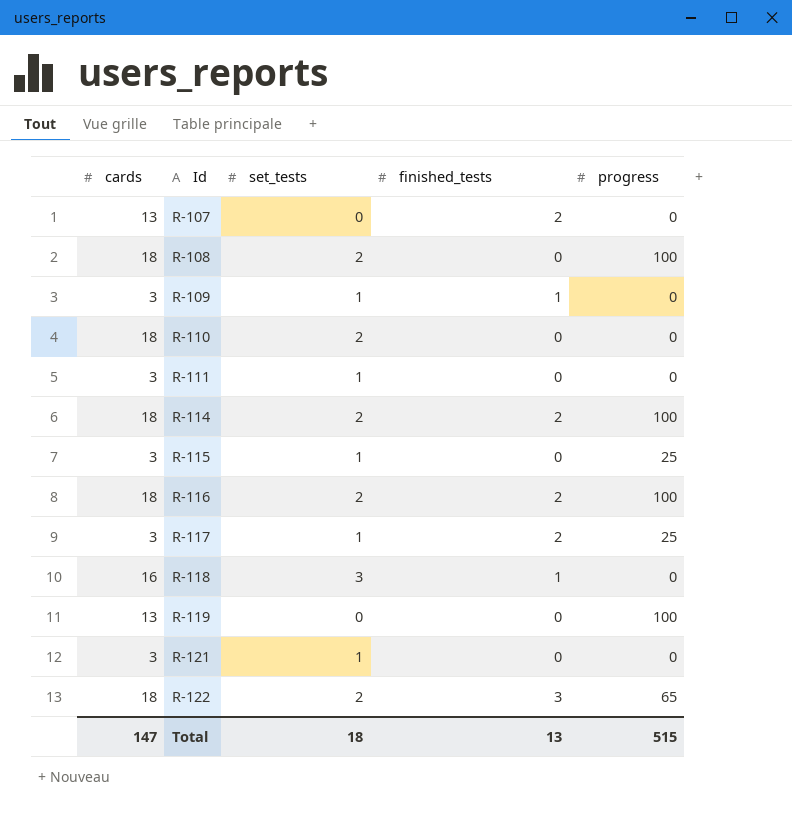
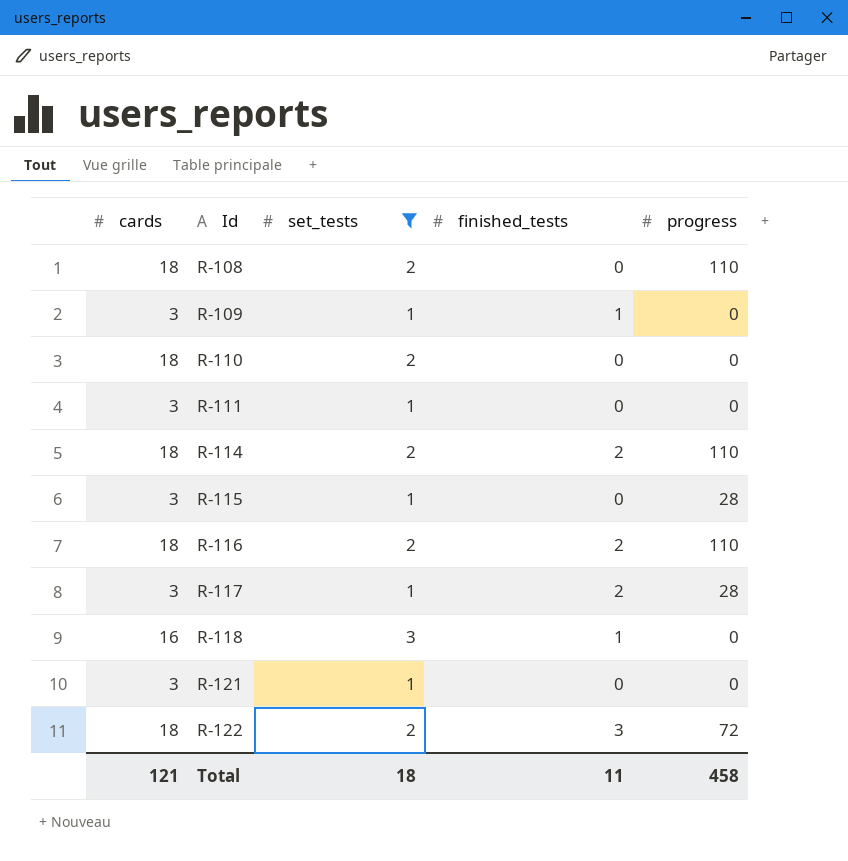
filter: none -> set_tests != 0
R-108 | progress: 100 -> 110
R-114 | progress: 100 -> 110
R-115 | progress: 25 -> 28
R-116 | progress: 100 -> 110
R-117 | progress: 25 -> 28
R-122 | progress: 65 -> 72
Total | cards: 147 -> 121
Total | finished_tests: 13 -> 11
Total | progress: 515 -> 458

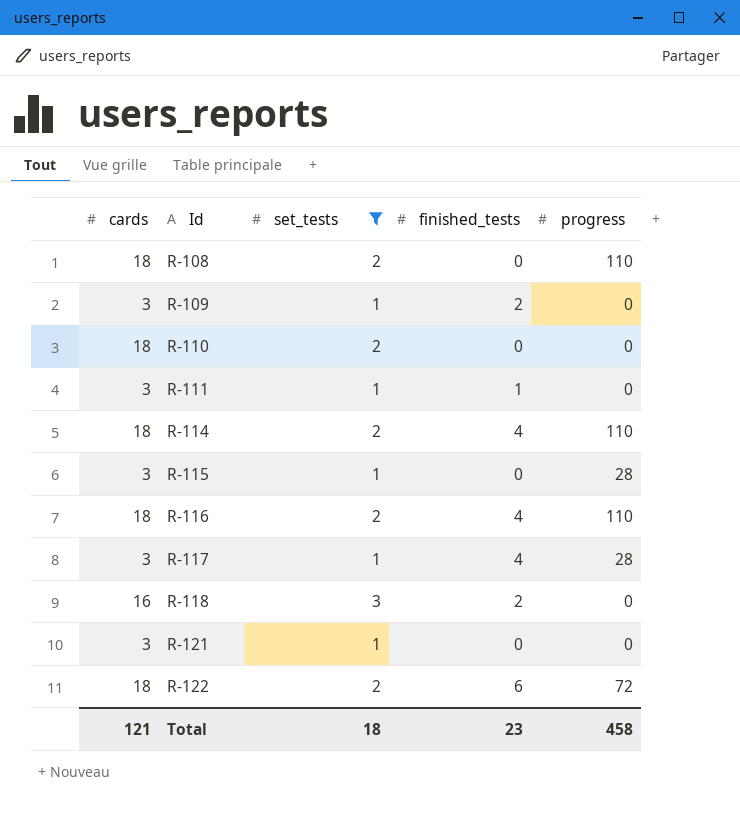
R-109 | finished_tests: 1 -> 2
R-111 | finished_tests: 0 -> 1
R-114 | finished_tests: 2 -> 4
R-116 | finished_tests: 2 -> 4
R-117 | finished_tests: 2 -> 4
R-118 | finished_tests: 1 -> 2
R-122 | finished_tests: 3 -> 6
Total | finished_tests: 11 -> 23

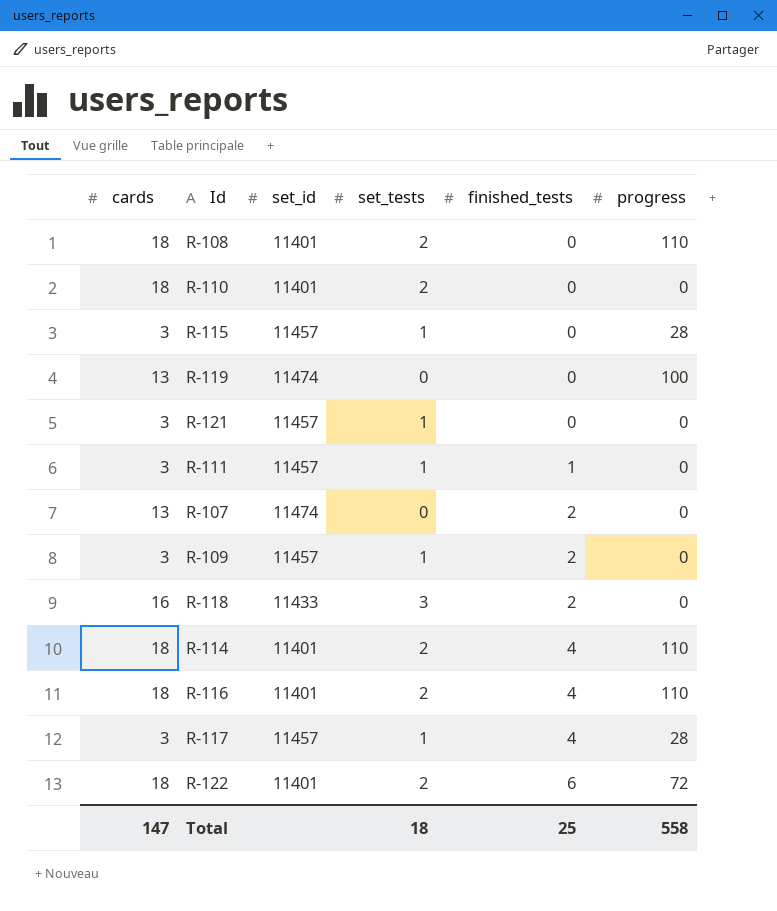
filter: set_tests != 0 -> none
row order: Id ascending -> finished_tests ascending
column set_id | position: none -> 3
Total | cards: 121 -> 147
Total | finished_tests: 23 -> 25
Total | progress: 458 -> 558

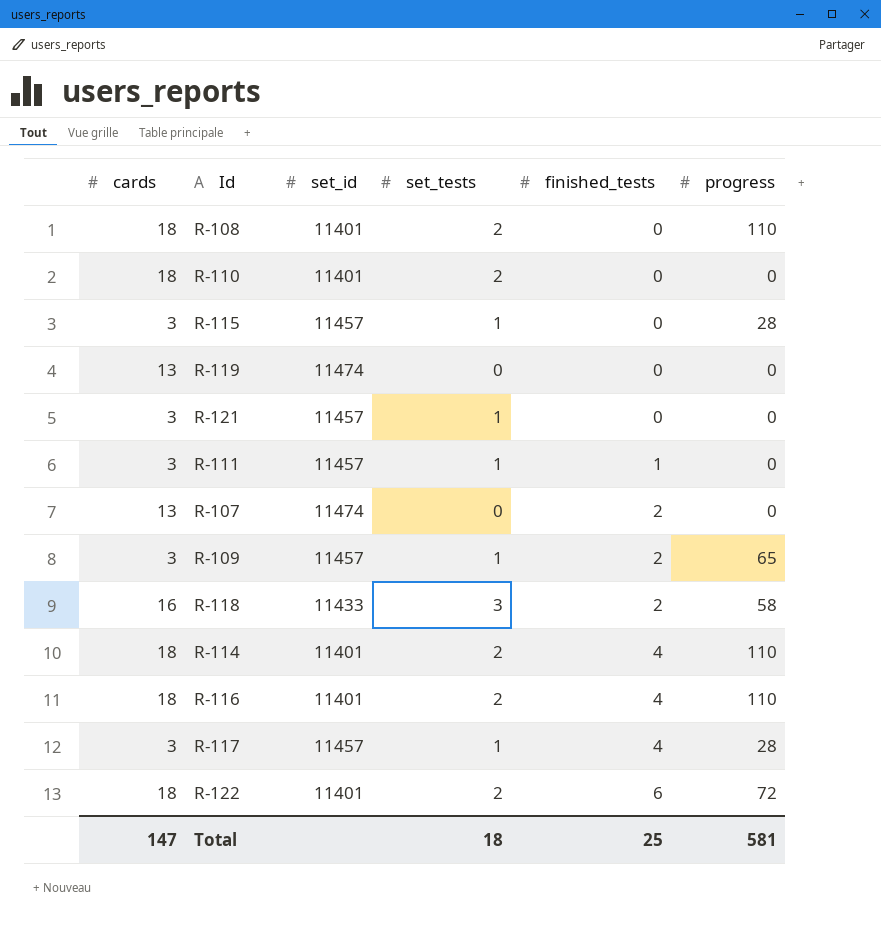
R-119 | progress: 100 -> 0
R-109 | progress: 0 -> 65
R-118 | progress: 0 -> 58
Total | progress: 558 -> 581

